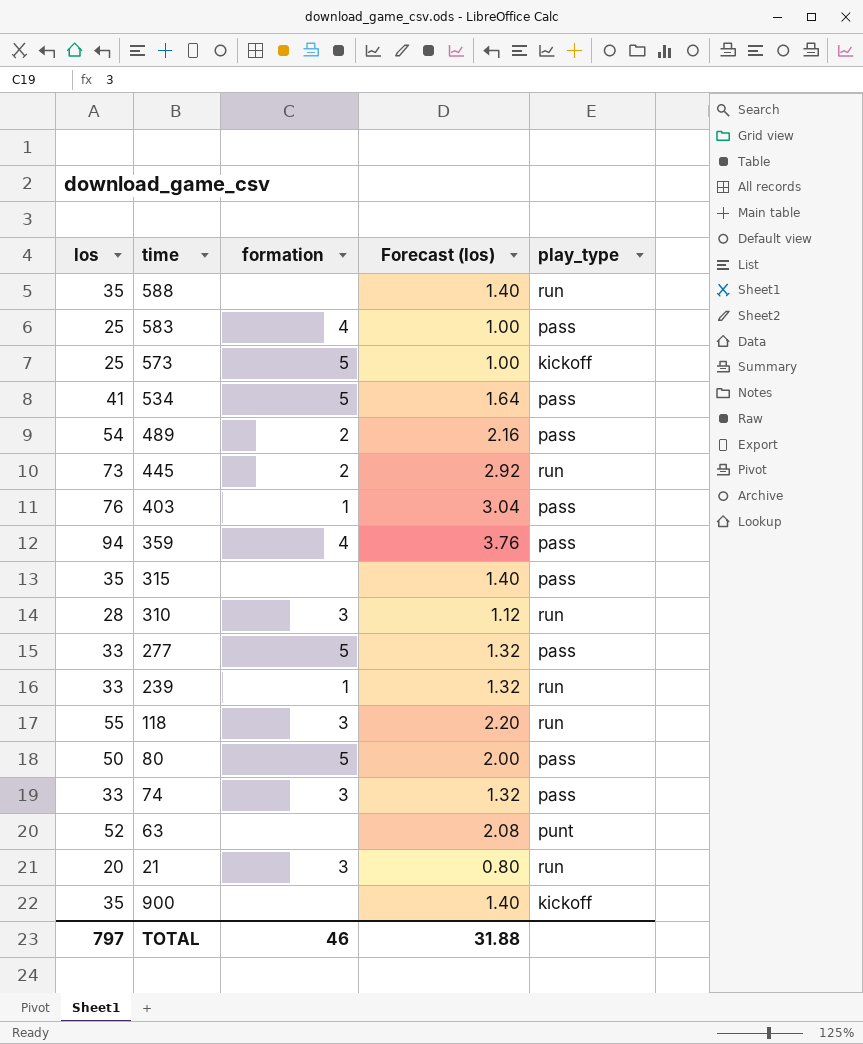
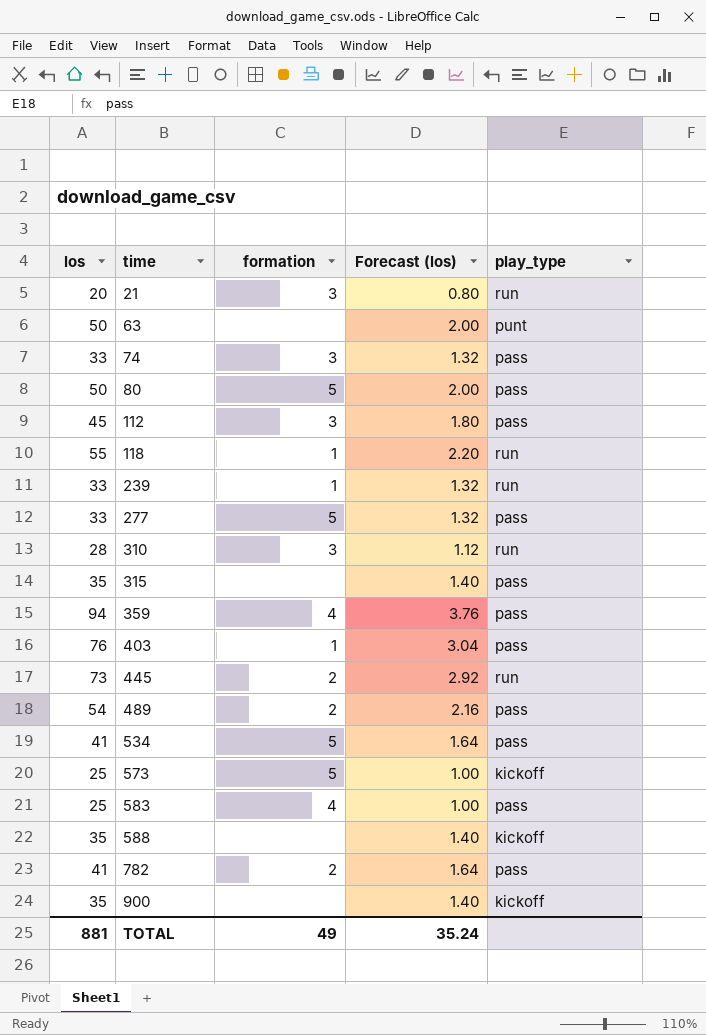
row order: none -> time ascending
63 | los: 52 -> 50
63 | Forecast (los): 2.08 -> 2.00
row 112: none -> 45 | 3 | 1.80 | pass
118 | formation: 3 -> 1
588 | play_type: run -> kickoff
row 782: none -> 41 | 2 | 1.64 | pass
TOTAL | los: 797 -> 881
TOTAL | formation: 46 -> 49
TOTAL | Forecast (los): 31.88 -> 35.24

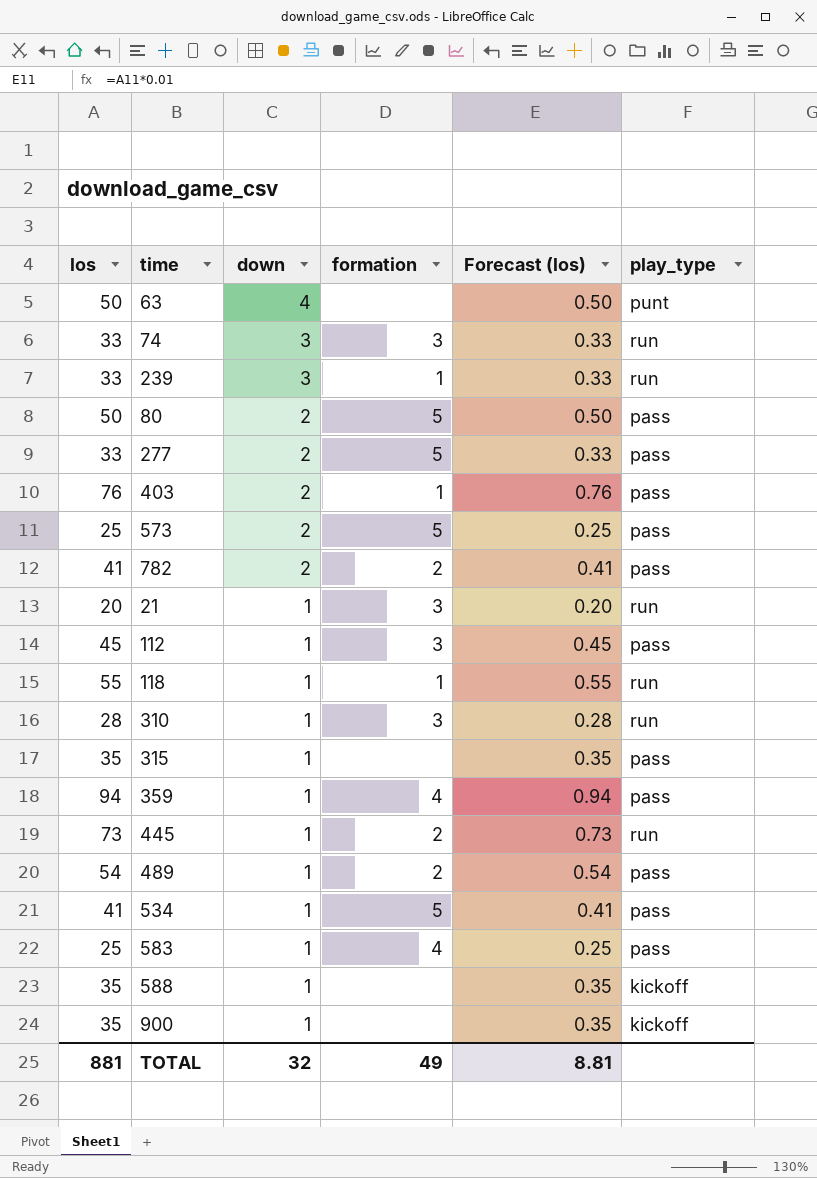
row order: time ascending -> down descending
column down | position: none -> 3
column Forecast (los) | formula: [los] * 0.04 -> [los] * 0.01
74 | play_type: pass -> run
573 | play_type: kickoff -> pass
TOTAL | Forecast (los): 35.24 -> 8.81

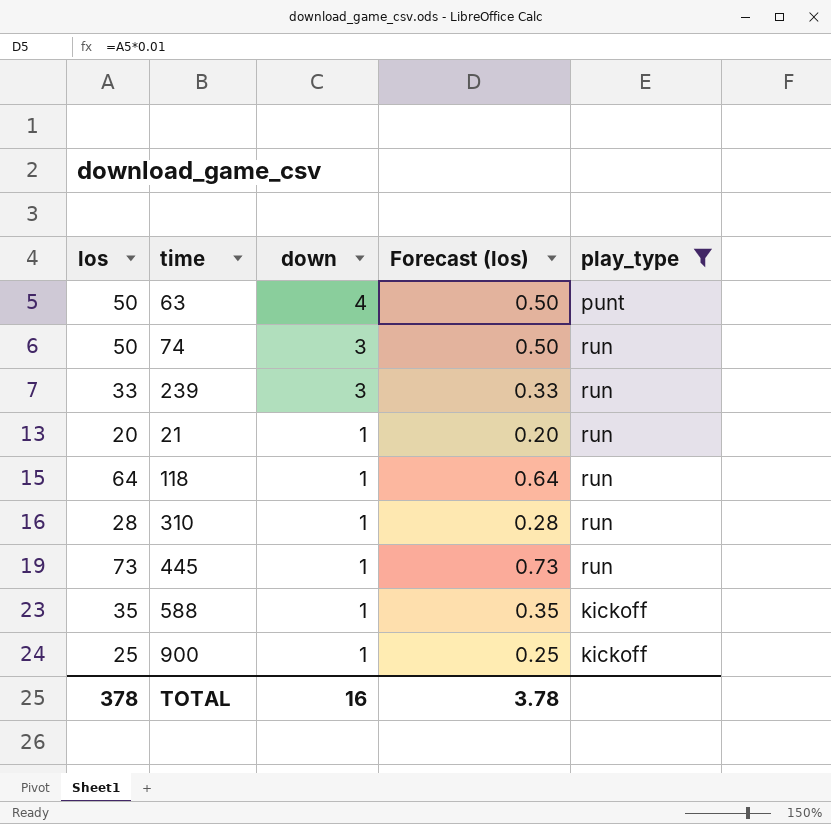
filter: none -> play_type != pass
column formation | position: 4 -> none
74 | los: 33 -> 50
74 | Forecast (los): 0.33 -> 0.50
118 | los: 55 -> 64
118 | Forecast (los): 0.55 -> 0.64
900 | los: 35 -> 25
900 | Forecast (los): 0.35 -> 0.25
TOTAL | los: 881 -> 378
TOTAL | down: 32 -> 16
TOTAL | Forecast (los): 8.81 -> 3.78

